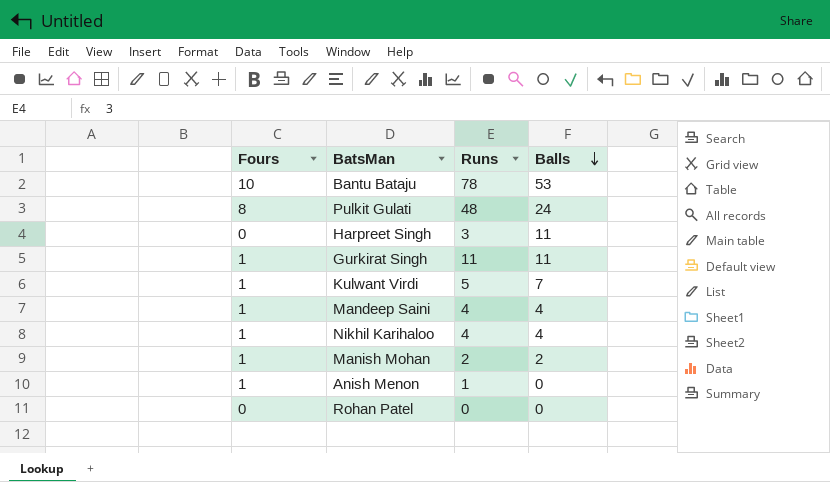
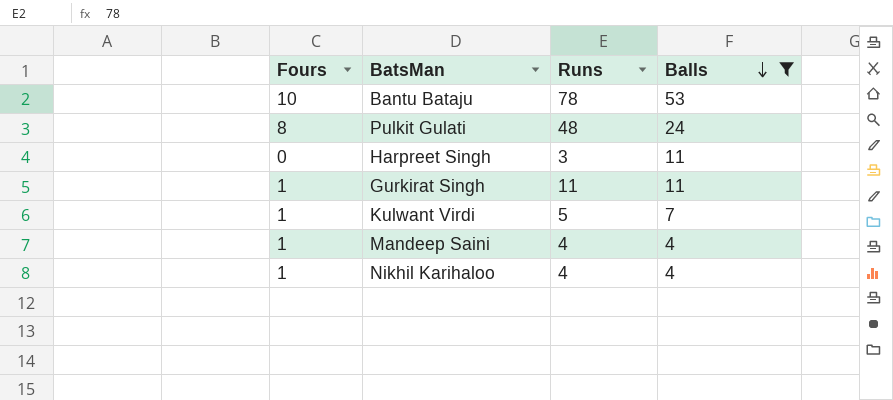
filter: none -> Balls >= 4

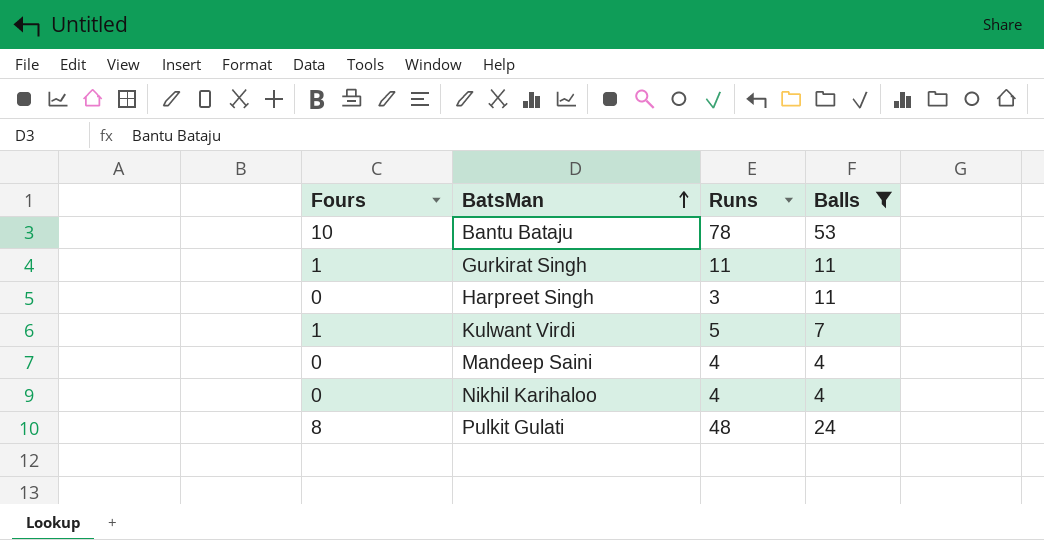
row order: Balls descending -> BatsMan ascending
Mandeep Saini | Fours: 1 -> 0
Nikhil Karihaloo | Fours: 1 -> 0

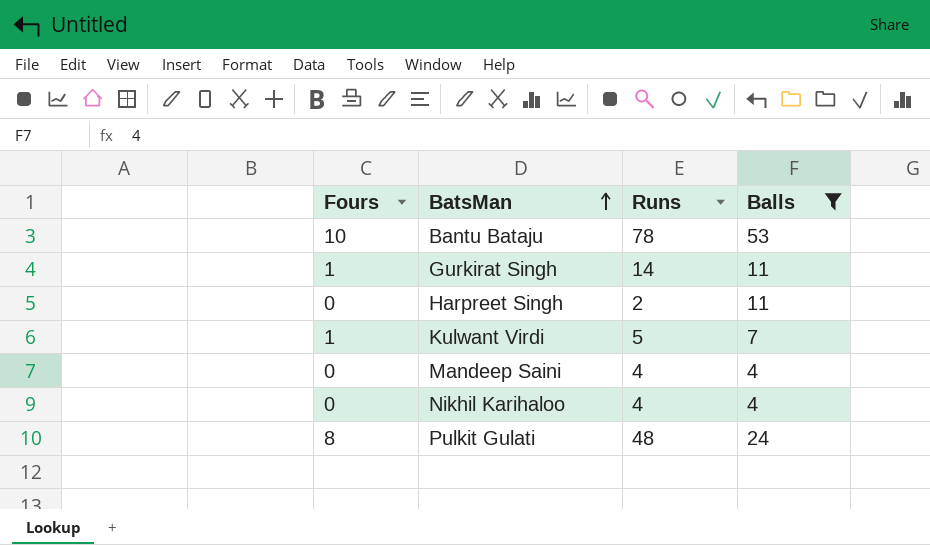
Gurkirat Singh | Runs: 11 -> 14
Harpreet Singh | Runs: 3 -> 2

